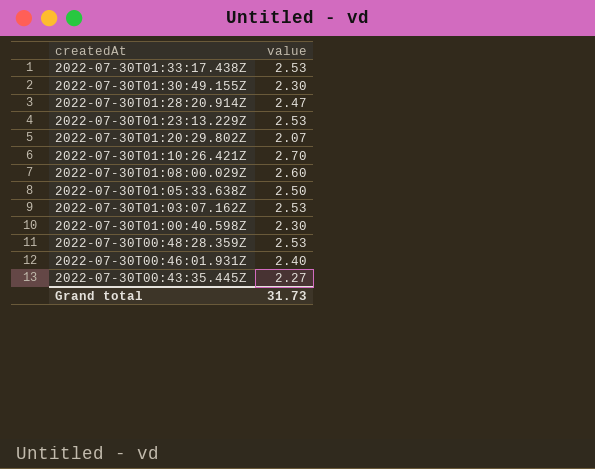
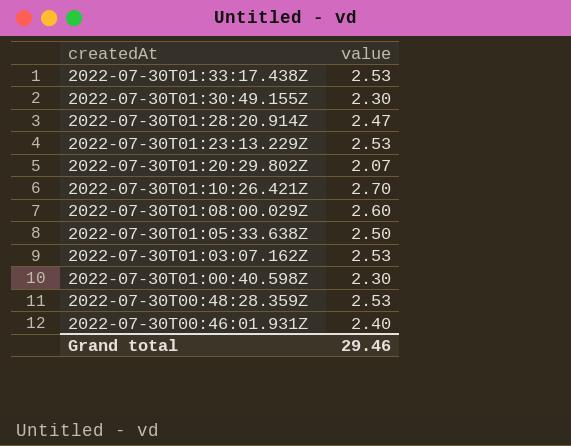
row 2022-07-30T00:43:35.445Z: 2.27 -> none
Grand total | value: 31.73 -> 29.46

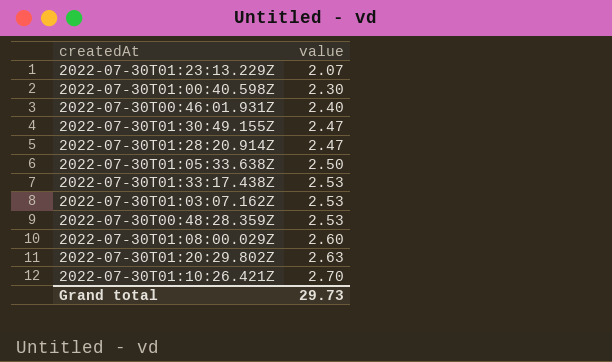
row order: createdAt descending -> value ascending
2022-07-30T01:23:13.229Z | value: 2.53 -> 2.07
2022-07-30T01:30:49.155Z | value: 2.30 -> 2.47
2022-07-30T01:20:29.802Z | value: 2.07 -> 2.63
Grand total | value: 29.46 -> 29.73

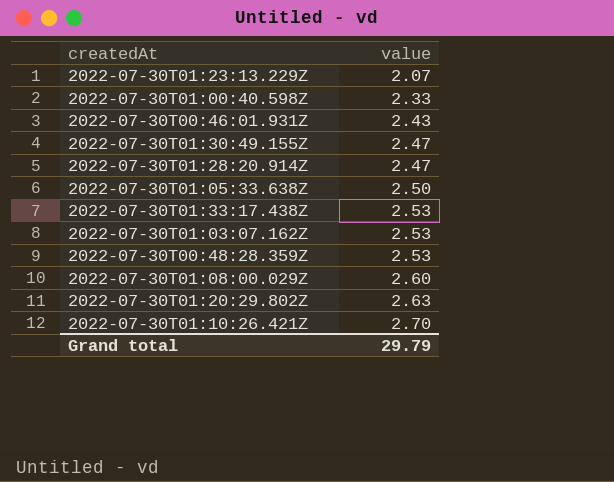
2022-07-30T01:00:40.598Z | value: 2.30 -> 2.33
2022-07-30T00:46:01.931Z | value: 2.40 -> 2.43
Grand total | value: 29.73 -> 29.79

